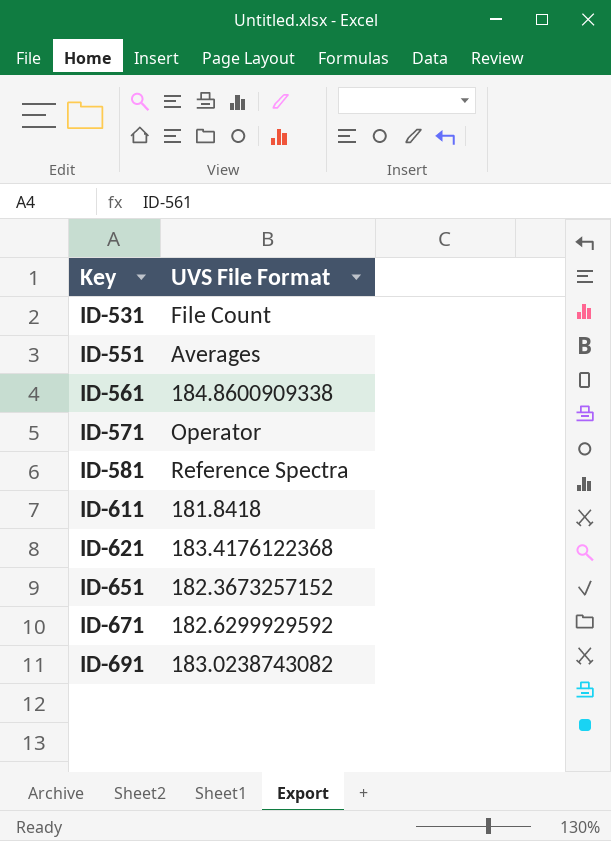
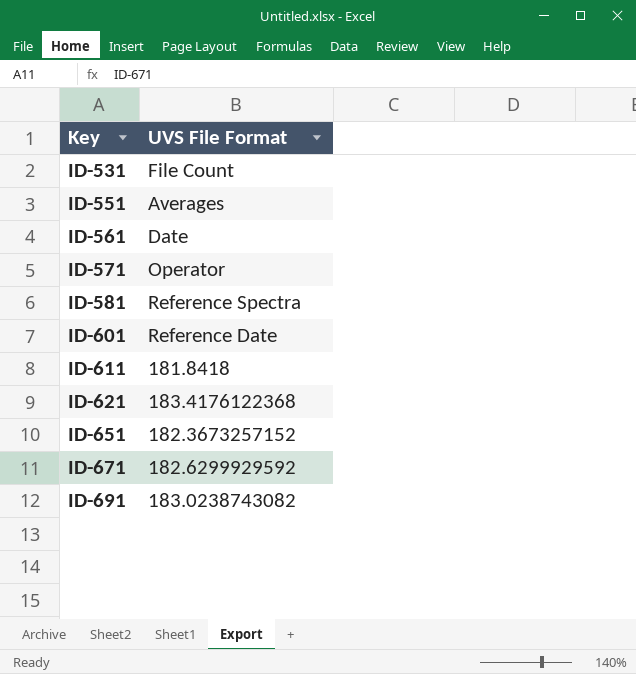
ID-561 | UVS File Format: 184.8600909338 -> Date
row ID-601: none -> Reference Date

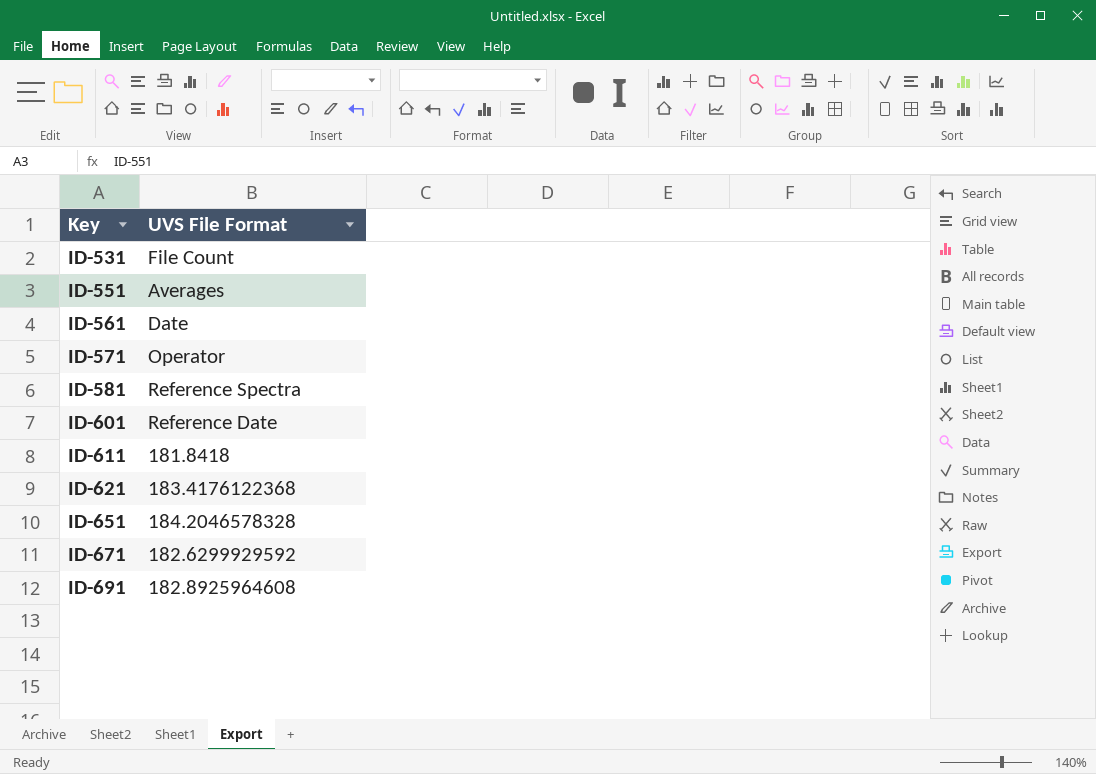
ID-651 | UVS File Format: 182.3673257152 -> 184.2046578328
ID-691 | UVS File Format: 183.0238743082 -> 182.8925964608

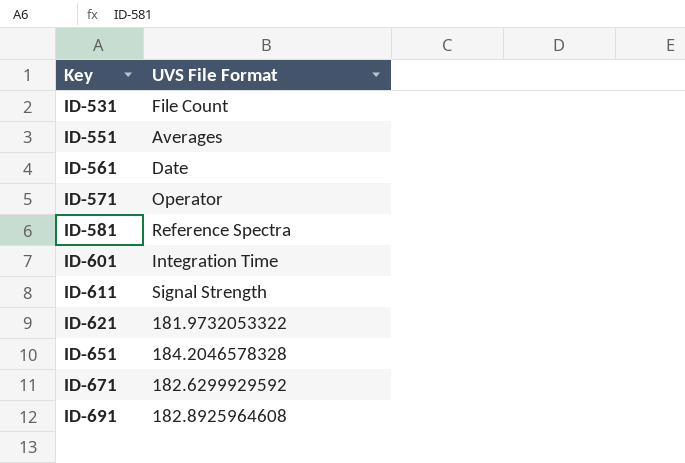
ID-601 | UVS File Format: Reference Date -> Integration Time
ID-611 | UVS File Format: 181.8418 -> Signal Strength
ID-621 | UVS File Format: 183.4176122368 -> 181.9732053322

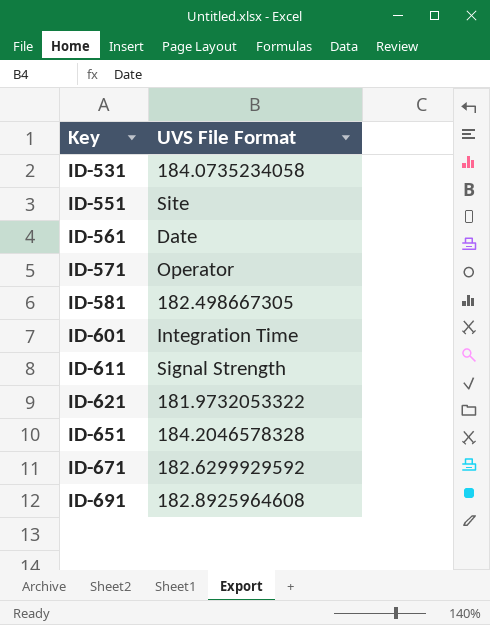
ID-531 | UVS File Format: File Count -> 184.0735234058
ID-551 | UVS File Format: Averages -> Site
ID-581 | UVS File Format: Reference Spectra -> 182.498667305

